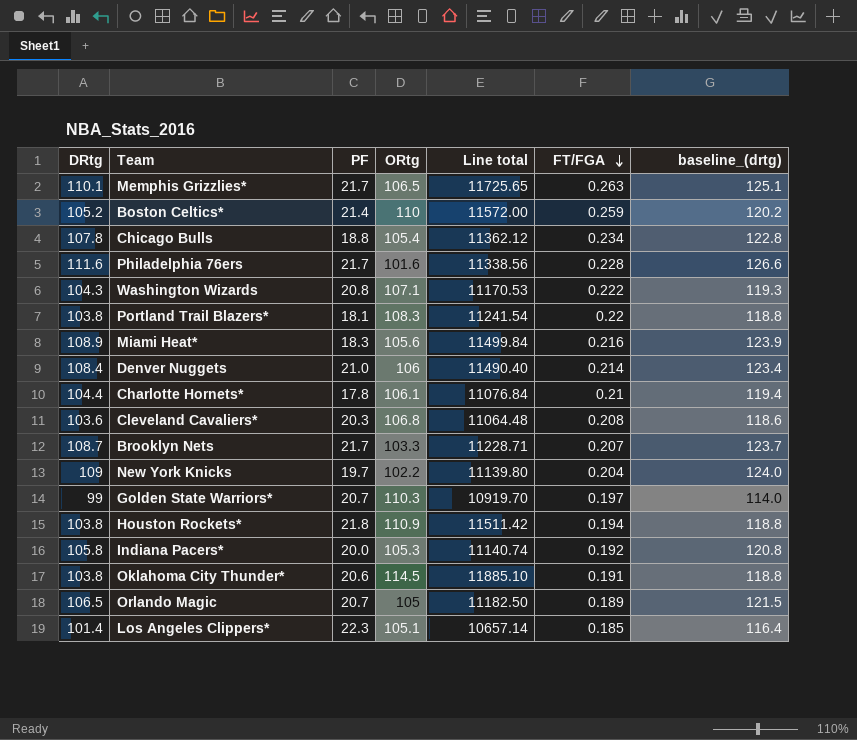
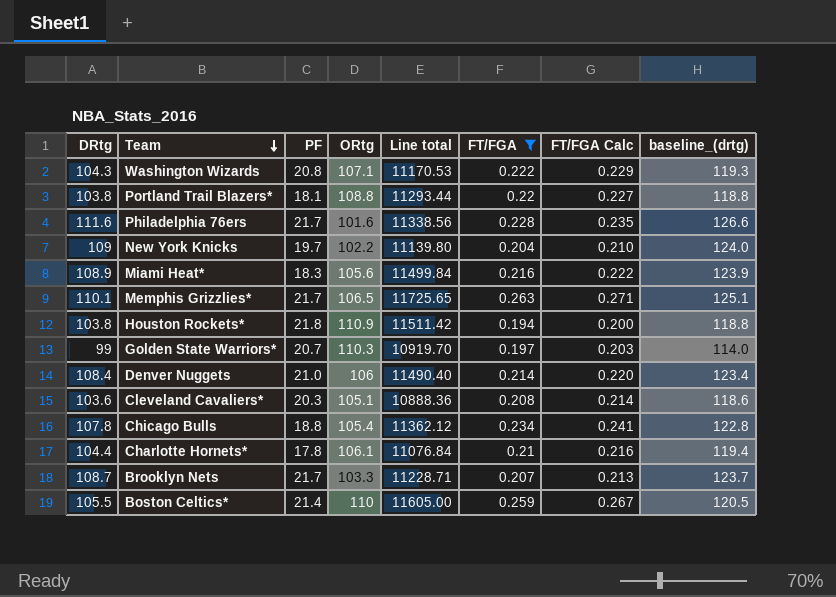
filter: none -> FT/FGA >= 0.194
row order: FT/FGA descending -> Team descending
column FT/FGA Calc | formula: none -> [FT/FGA] * 1.03
Portland Trail Blazers* | ORtg: 108.3 -> 108.8
Portland Trail Blazers* | Line total: 11241.54 -> 11293.44
Cleveland Cavaliers* | ORtg: 106.8 -> 105.1
Cleveland Cavaliers* | Line total: 11064.48 -> 10888.36
Boston Celtics* | DRtg: 105.2 -> 105.5
Boston Celtics* | Line total: 11572.00 -> 11605.00
Boston Celtics* | baseline_(drtg): 120.2 -> 120.5

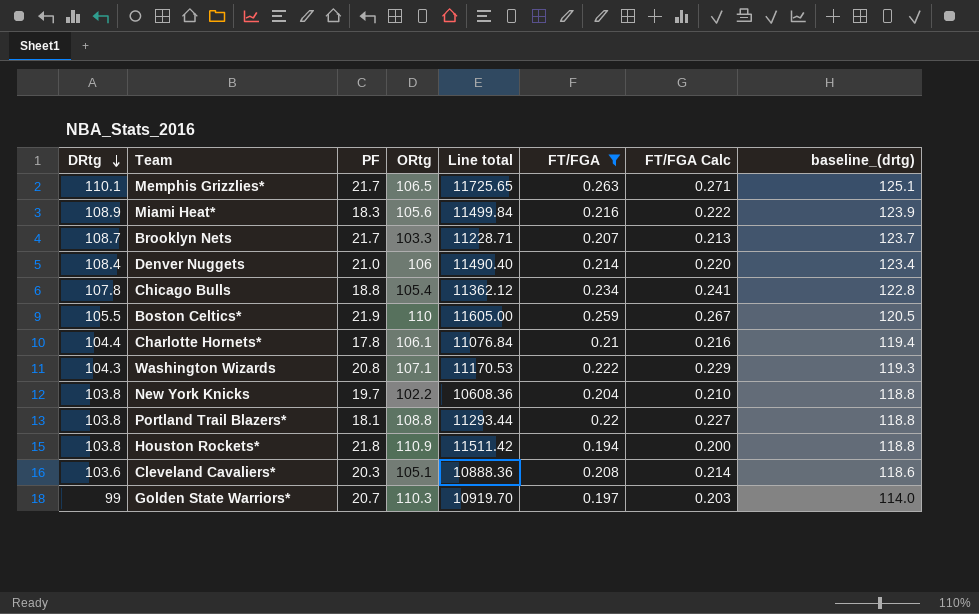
row order: Team descending -> DRtg descending
row Philadelphia 76ers: 111.6 | 21.7 | 101.6 | 11338.56 | 0.228 | 0.235 | 126.6 -> none
Boston Celtics* | PF: 21.4 -> 21.9
New York Knicks | DRtg: 109 -> 103.8
New York Knicks | Line total: 11139.80 -> 10608.36
New York Knicks | baseline_(drtg): 124.0 -> 118.8

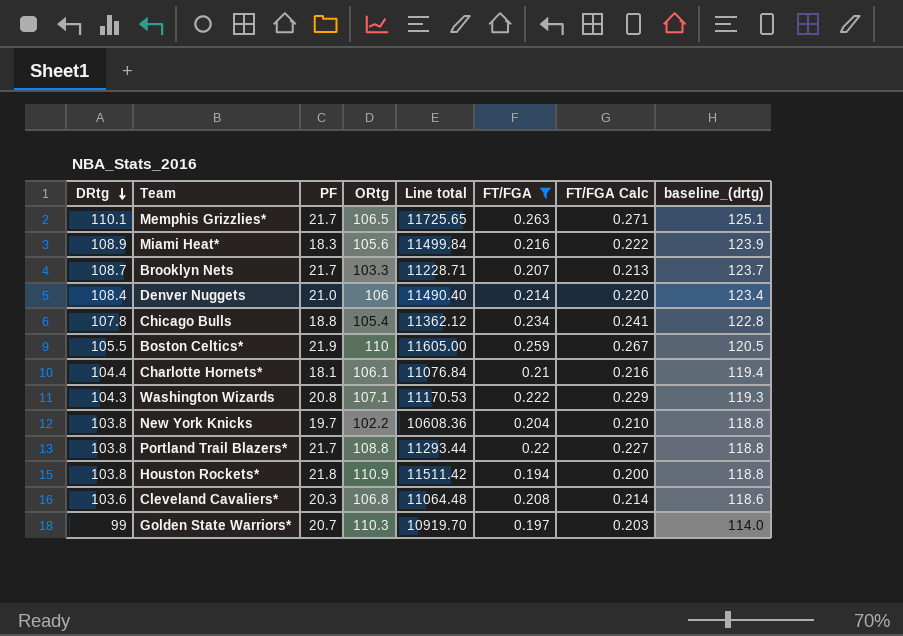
Charlotte Hornets* | PF: 17.8 -> 18.1
Portland Trail Blazers* | PF: 18.1 -> 21.7
Cleveland Cavaliers* | ORtg: 105.1 -> 106.8
Cleveland Cavaliers* | Line total: 10888.36 -> 11064.48

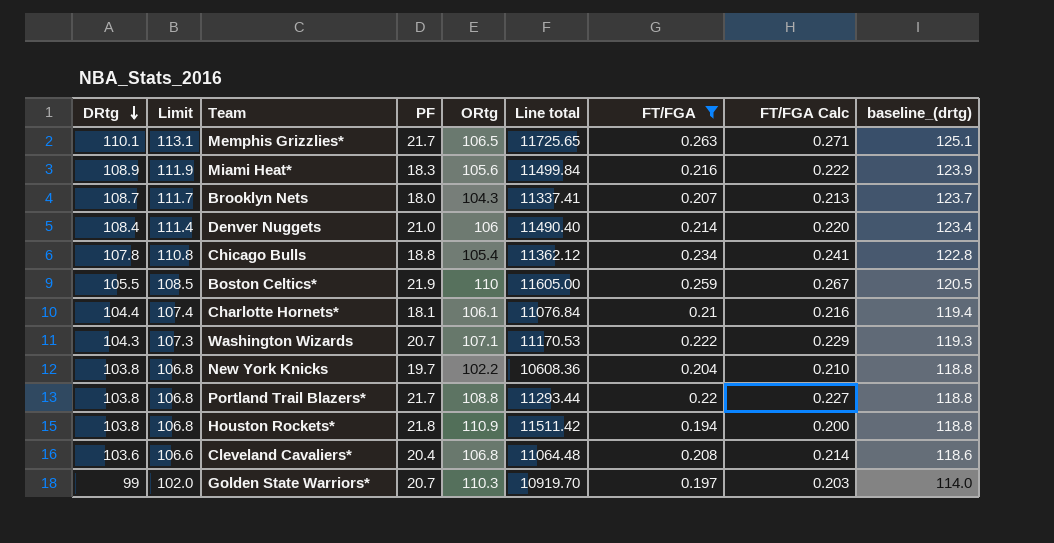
column Limit | formula: none -> [DRtg] + 3
Brooklyn Nets | PF: 21.7 -> 18.0
Brooklyn Nets | ORtg: 103.3 -> 104.3
Brooklyn Nets | Line total: 11228.71 -> 11337.41
Washington Wizards | PF: 20.8 -> 20.7
Cleveland Cavaliers* | PF: 20.3 -> 20.4

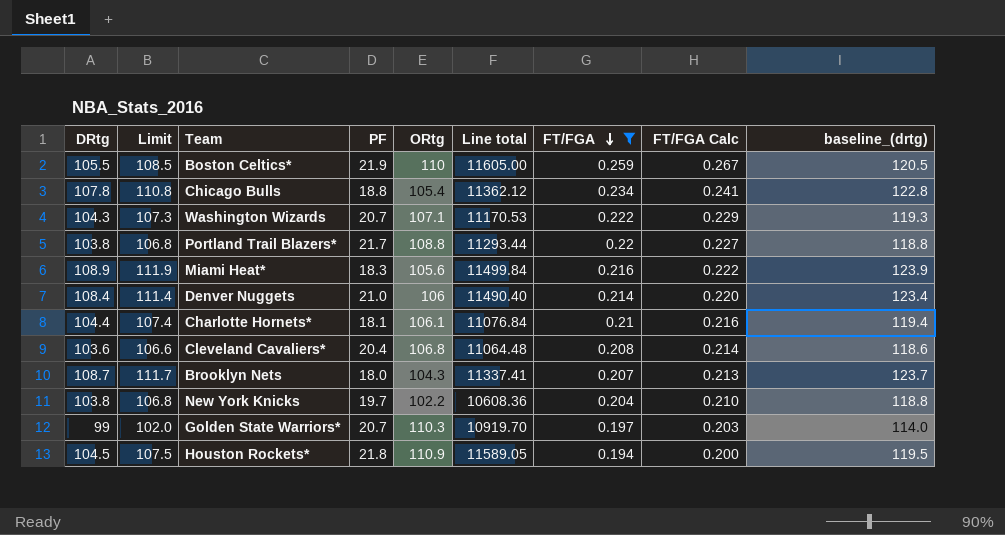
row order: DRtg descending -> FT/FGA descending
row Memphis Grizzlies*: 110.1 | 113.1 | 21.7 | 106.5 | 11725.65 | 0.263 | 0.271 | 125.1 -> none
Houston Rockets* | DRtg: 103.8 -> 104.5
Houston Rockets* | Limit: 106.8 -> 107.5
Houston Rockets* | Line total: 11511.42 -> 11589.05
Houston Rockets* | baseline_(drtg): 118.8 -> 119.5

